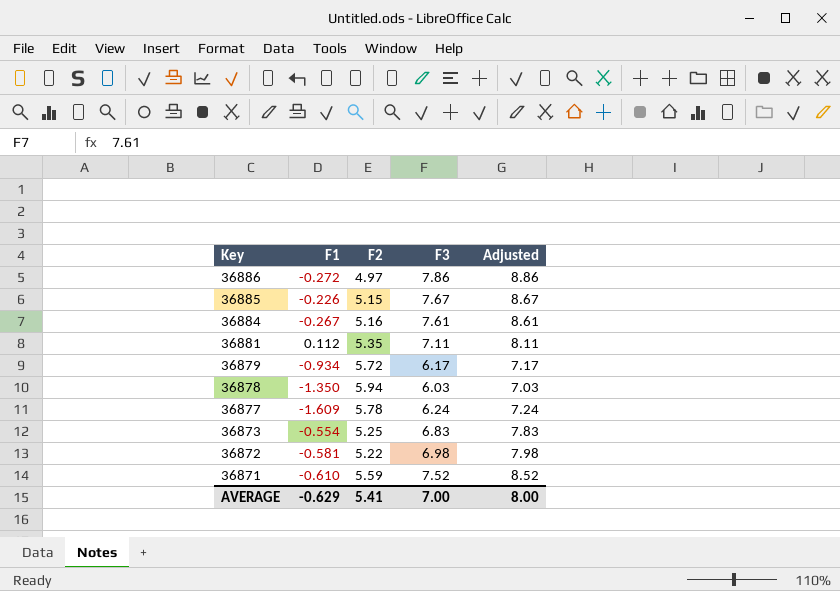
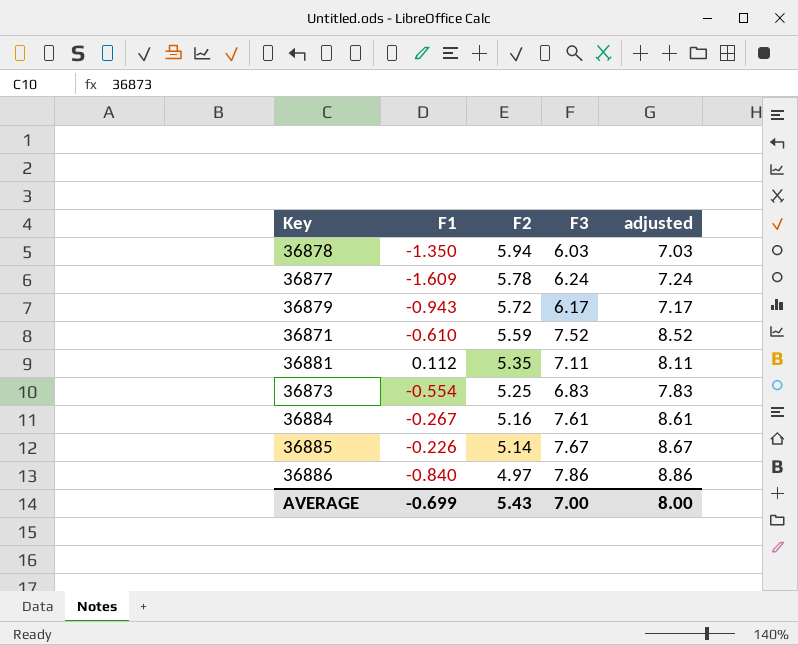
row order: Key descending -> F2 descending
column name: Adjusted -> adjusted
row 36872: -0.581 | 5.22 | 6.98 | 7.98 -> none
36879 | F1: -0.934 -> -0.943
36885 | F2: 5.15 -> 5.14
36886 | F1: -0.272 -> -0.840
AVERAGE | F1: -0.629 -> -0.699
AVERAGE | F2: 5.41 -> 5.43

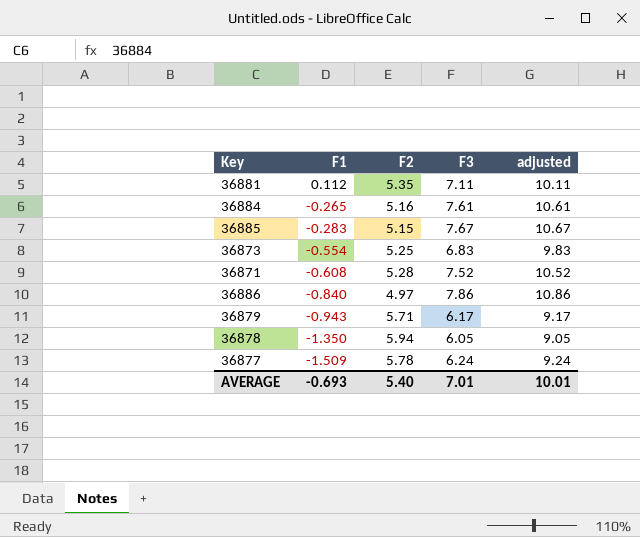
row order: F2 descending -> F1 descending
column adjusted | formula: [F3] + 1 -> [F3] + 3
36884 | F1: -0.267 -> -0.265
36885 | F1: -0.226 -> -0.283
36885 | F2: 5.14 -> 5.15
36871 | F1: -0.610 -> -0.608
36871 | F2: 5.59 -> 5.28
36879 | F2: 5.72 -> 5.71
36878 | F3: 6.03 -> 6.05
36877 | F1: -1.609 -> -1.509
AVERAGE | F1: -0.699 -> -0.693
AVERAGE | F2: 5.43 -> 5.40
AVERAGE | F3: 7.00 -> 7.01
AVERAGE | adjusted: 8.00 -> 10.01

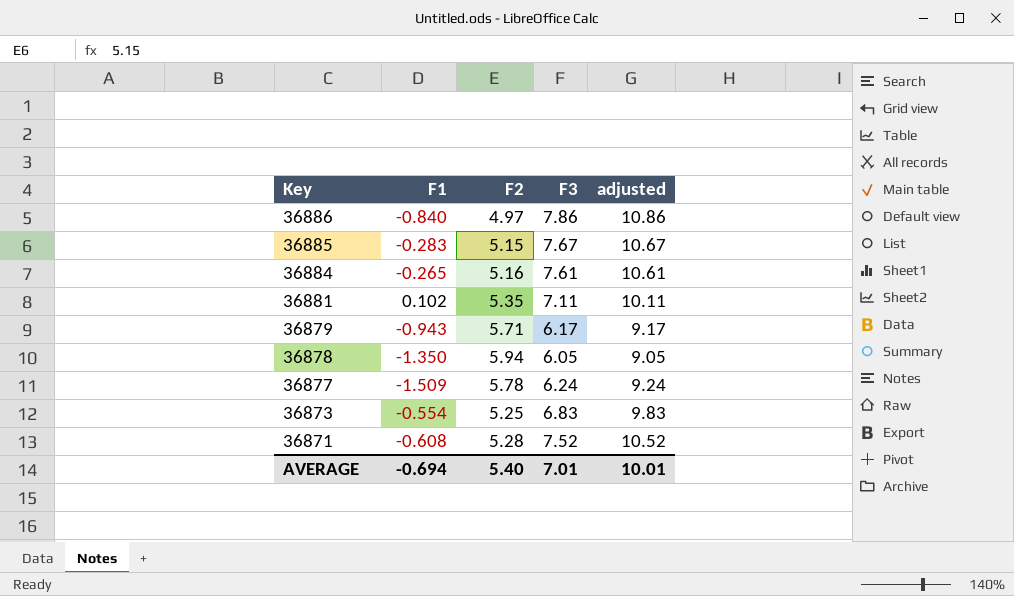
row order: F1 descending -> Key descending
36881 | F1: 0.112 -> 0.102
AVERAGE | F1: -0.693 -> -0.694

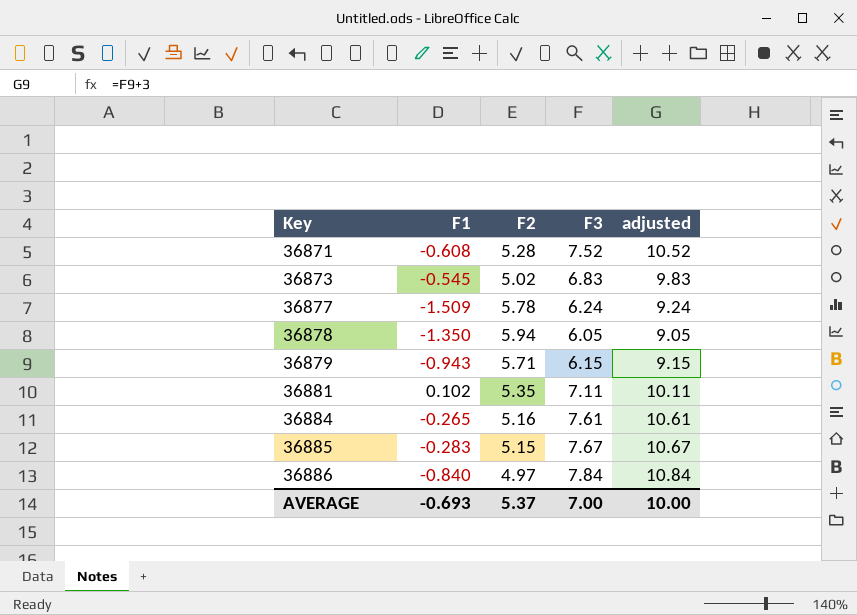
row order: Key descending -> Key ascending
36873 | F1: -0.554 -> -0.545
36873 | F2: 5.25 -> 5.02
36879 | F3: 6.17 -> 6.15
36879 | adjusted: 9.17 -> 9.15
36886 | F3: 7.86 -> 7.84
36886 | adjusted: 10.86 -> 10.84
AVERAGE | F1: -0.694 -> -0.693
AVERAGE | F2: 5.40 -> 5.37
AVERAGE | F3: 7.01 -> 7.00
AVERAGE | adjusted: 10.01 -> 10.00

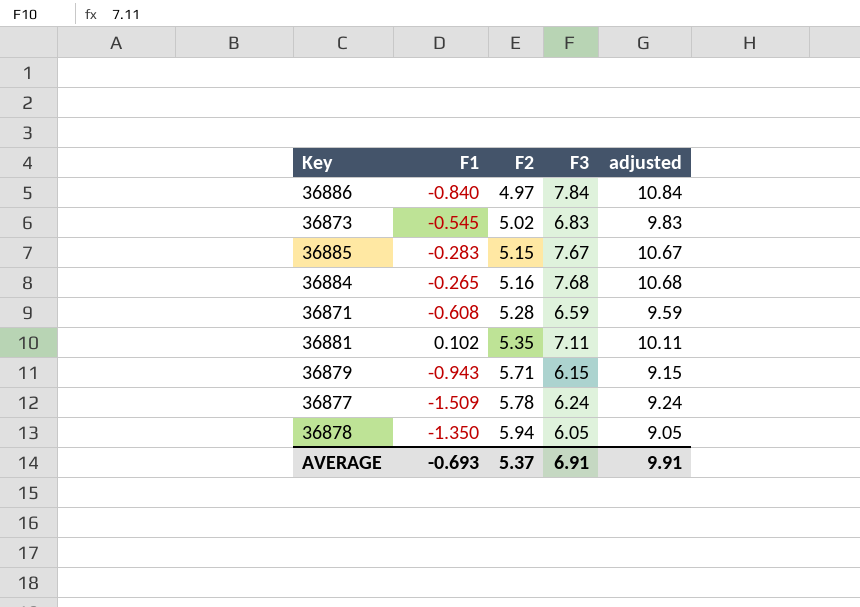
row order: Key ascending -> F2 ascending
36884 | F3: 7.61 -> 7.68
36884 | adjusted: 10.61 -> 10.68
36871 | F3: 7.52 -> 6.59
36871 | adjusted: 10.52 -> 9.59
AVERAGE | F3: 7.00 -> 6.91
AVERAGE | adjusted: 10.00 -> 9.91

